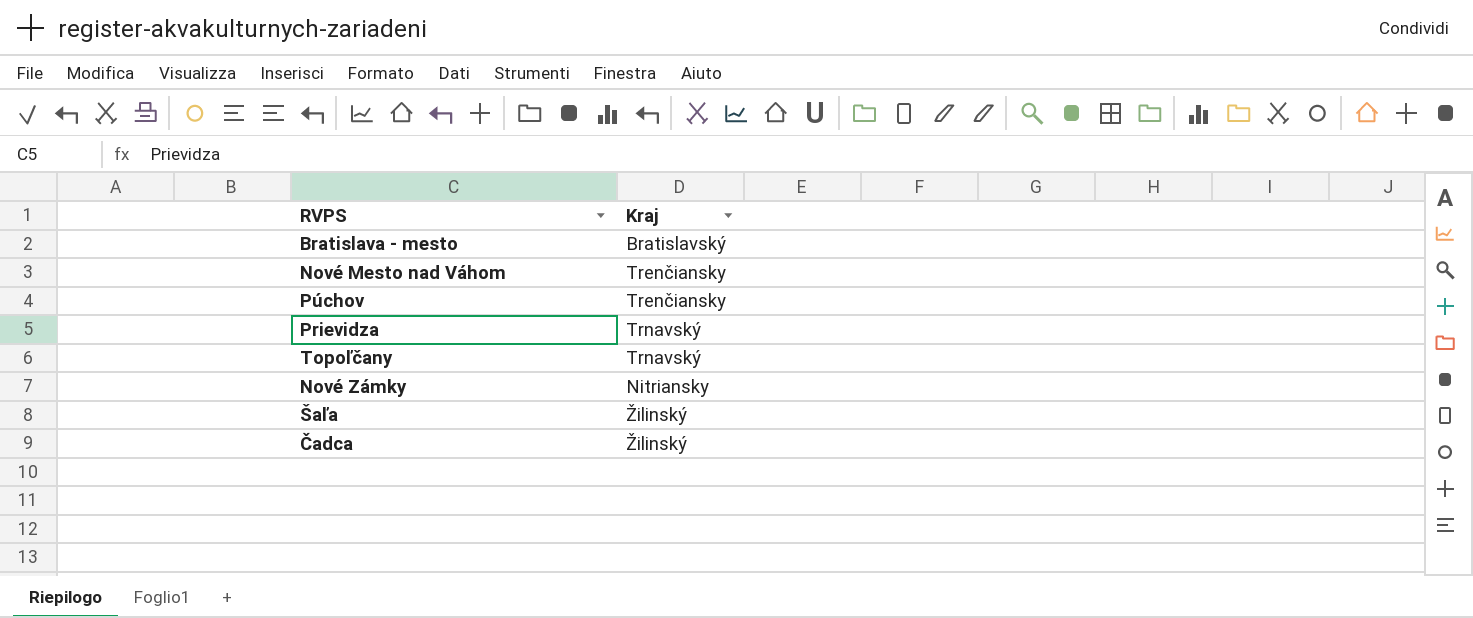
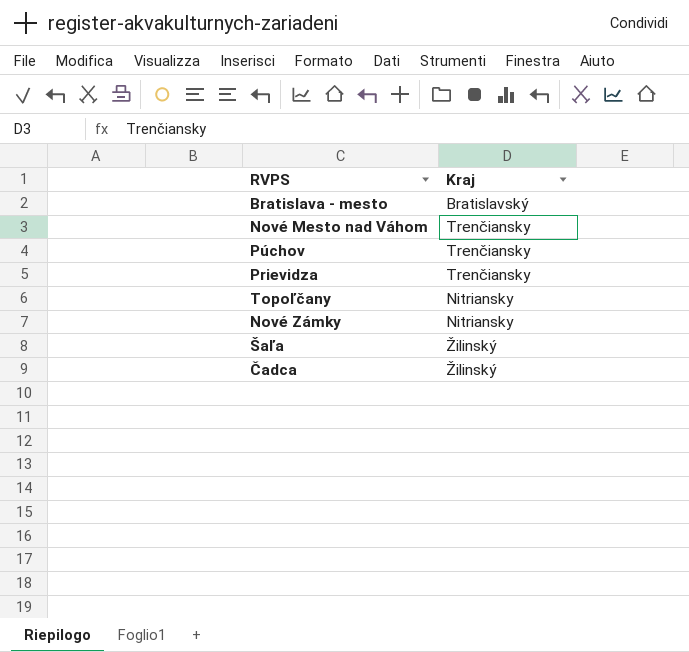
Prievidza | Kraj: Trnavský -> Trenčiansky
Topoľčany | Kraj: Trnavský -> Nitriansky

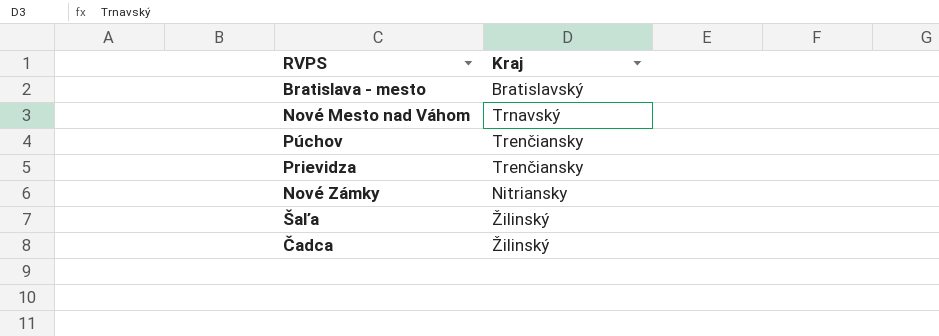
row Topoľčany: Nitriansky -> none
Nové Mesto nad Váhom | Kraj: Trenčiansky -> Trnavský

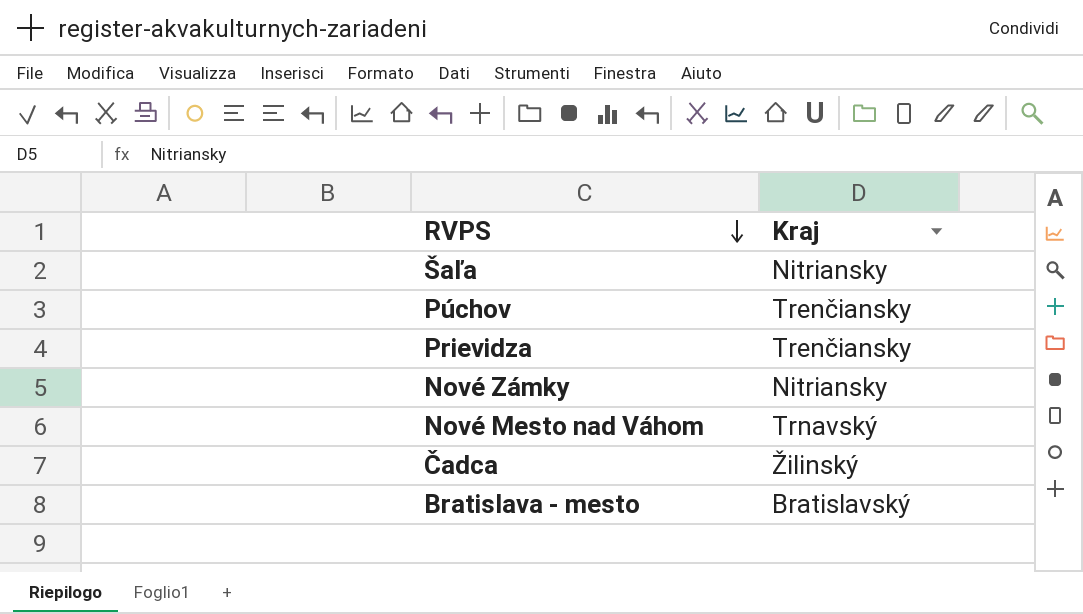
row order: none -> RVPS descending
Šaľa | Kraj: Žilinský -> Nitriansky

